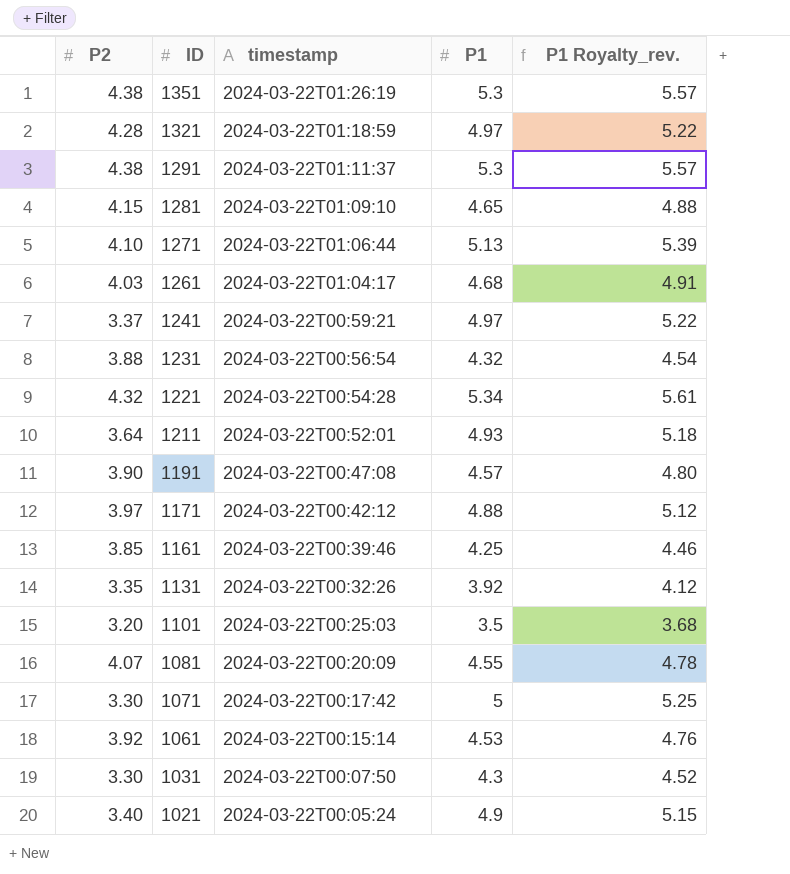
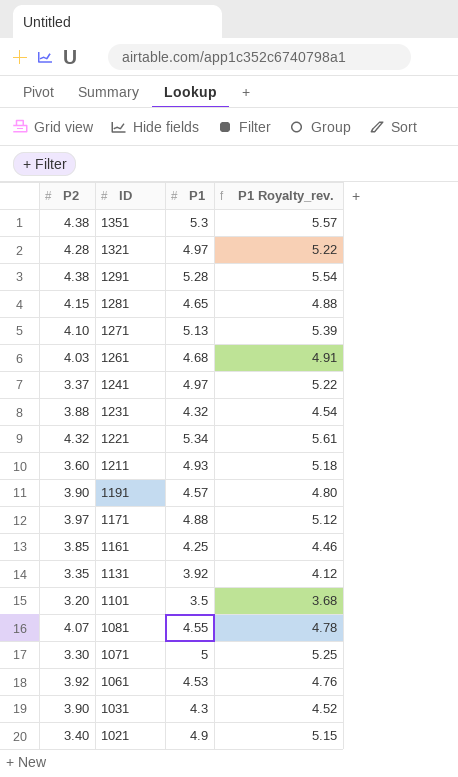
column timestamp | position: 3 -> none
1291 | P1: 5.3 -> 5.28
1291 | P1 Royalty_rev.: 5.57 -> 5.54
1211 | P2: 3.64 -> 3.60
1031 | P2: 3.30 -> 3.90

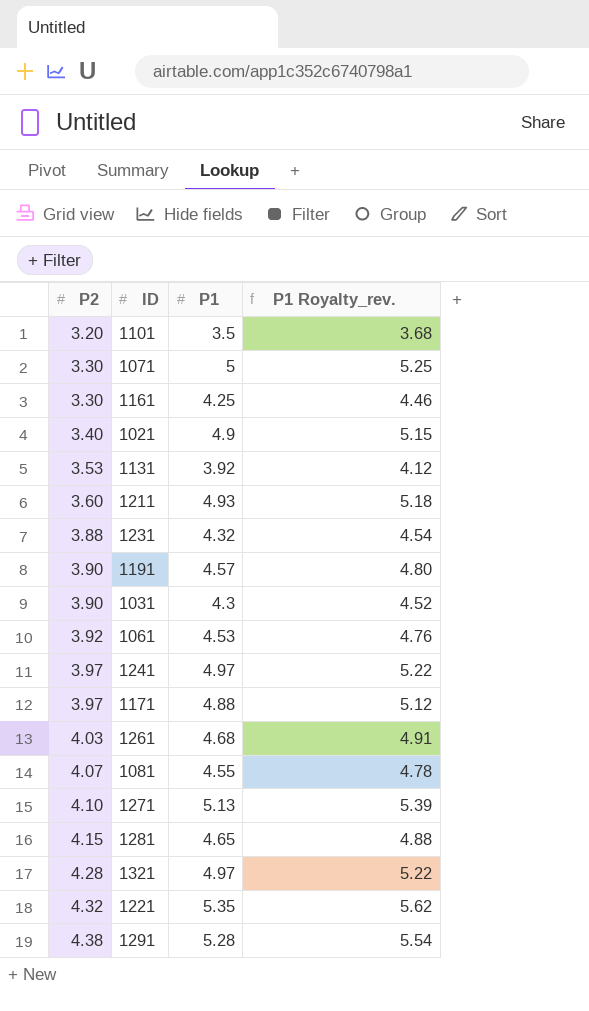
row order: ID descending -> P2 ascending
row 1351: 4.38 | 5.3 | 5.57 -> none
1161 | P2: 3.85 -> 3.30
1131 | P2: 3.35 -> 3.53
1241 | P2: 3.37 -> 3.97
1221 | P1: 5.34 -> 5.35
1221 | P1 Royalty_rev.: 5.61 -> 5.62

